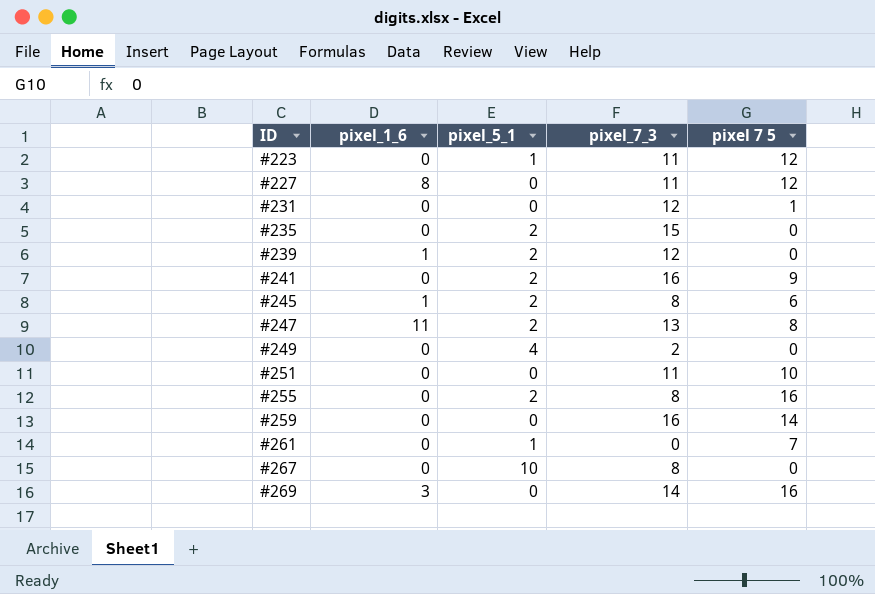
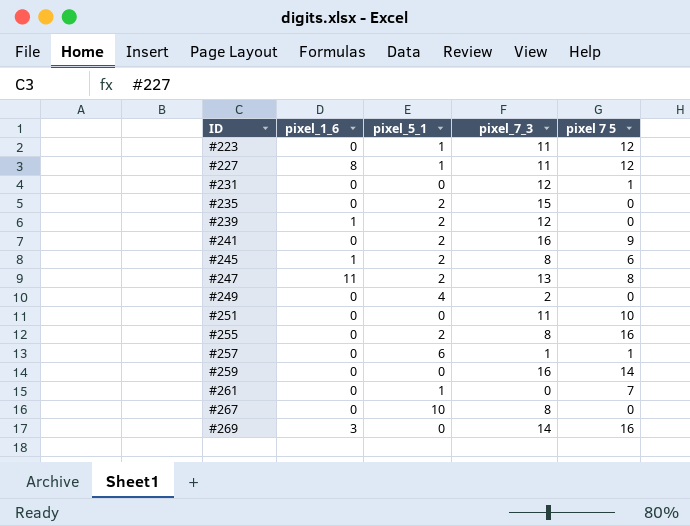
#227 | pixel_5_1: 0 -> 1
row #257: none -> 0 | 6 | 1 | 1

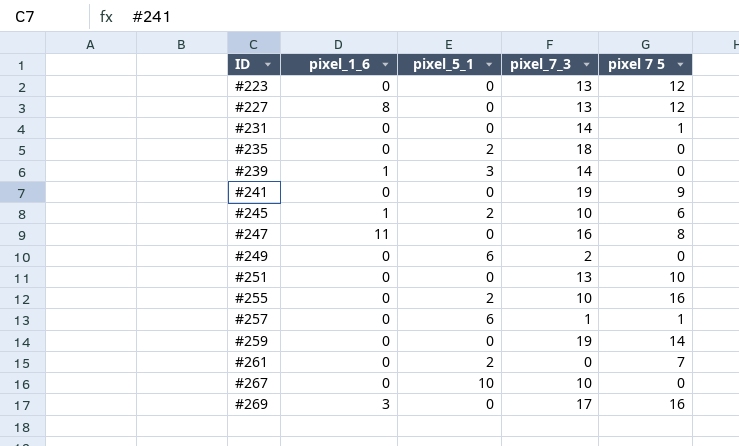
#223 | pixel_5_1: 1 -> 0
#223 | pixel_7_3: 11 -> 13
#227 | pixel_5_1: 1 -> 0
#227 | pixel_7_3: 11 -> 13
#231 | pixel_7_3: 12 -> 14
#235 | pixel_7_3: 15 -> 18
#239 | pixel_5_1: 2 -> 3
#239 | pixel_7_3: 12 -> 14
#241 | pixel_5_1: 2 -> 0
#241 | pixel_7_3: 16 -> 19
#245 | pixel_7_3: 8 -> 10
#247 | pixel_5_1: 2 -> 0
#247 | pixel_7_3: 13 -> 16
#249 | pixel_5_1: 4 -> 6
#251 | pixel_7_3: 11 -> 13
#255 | pixel_7_3: 8 -> 10
#259 | pixel_7_3: 16 -> 19
#261 | pixel_5_1: 1 -> 2
#267 | pixel_7_3: 8 -> 10
#269 | pixel_7_3: 14 -> 17

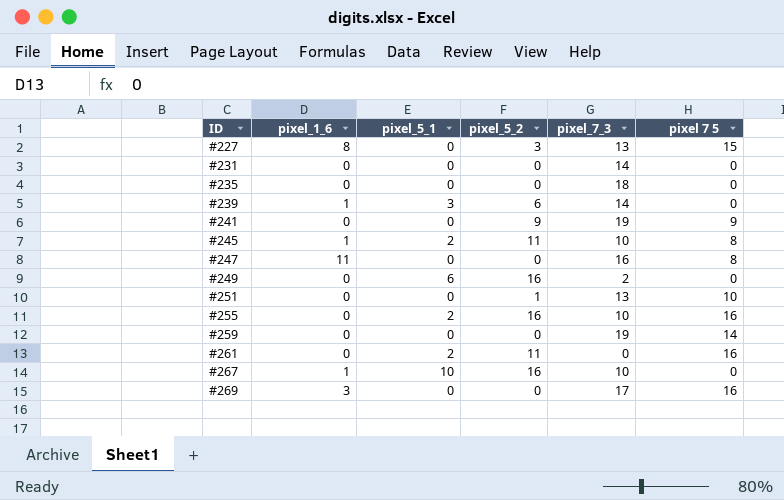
column pixel_5_2 | position: none -> 4
row #223: 0 | 0 | 13 | 12 -> none
row #257: 0 | 6 | 1 | 1 -> none
#227 | pixel 7 5: 12 -> 15
#231 | pixel 7 5: 1 -> 0
#235 | pixel_5_1: 2 -> 0
#245 | pixel 7 5: 6 -> 8
#261 | pixel 7 5: 7 -> 16
#267 | pixel_1_6: 0 -> 1

